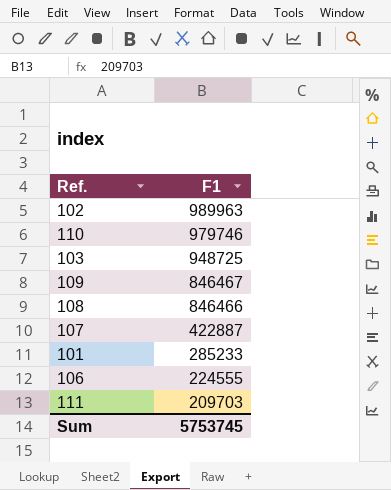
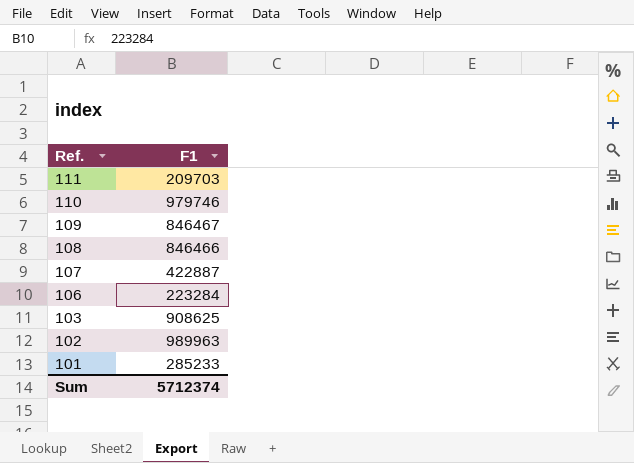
row order: F1 descending -> Ref. descending
106 | F1: 224555 -> 223284
103 | F1: 948725 -> 908625
Sum | F1: 5753745 -> 5712374

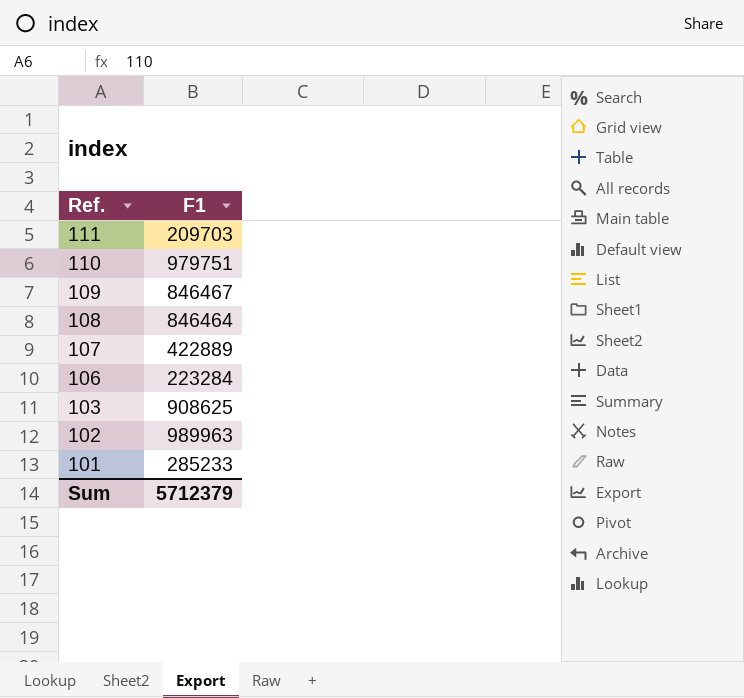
110 | F1: 979746 -> 979751
108 | F1: 846466 -> 846464
107 | F1: 422887 -> 422889
Sum | F1: 5712374 -> 5712379

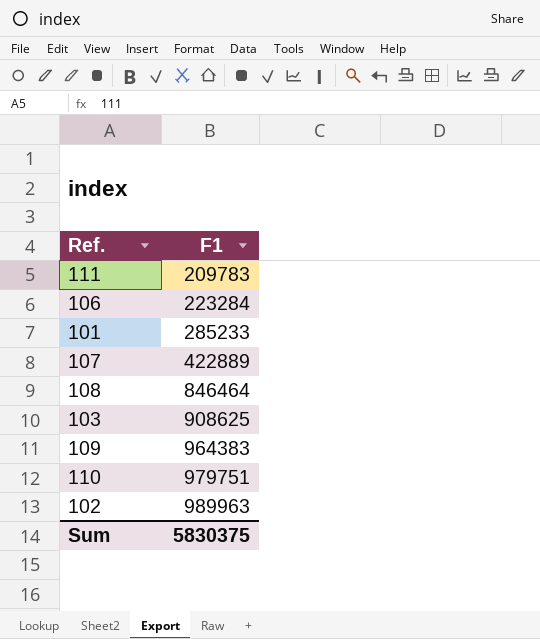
row order: Ref. descending -> F1 ascending
111 | F1: 209703 -> 209783
109 | F1: 846467 -> 964383
Sum | F1: 5712379 -> 5830375

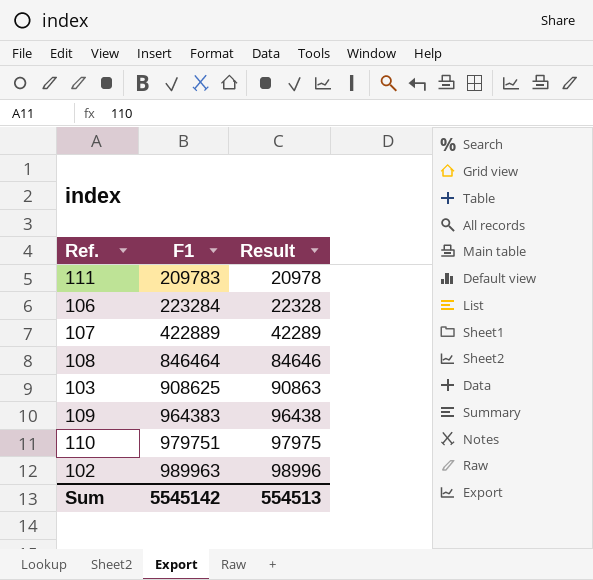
column Result | formula: none -> [F1] * 0.1
row 101: 285233 -> none
Sum | F1: 5830375 -> 5545142

